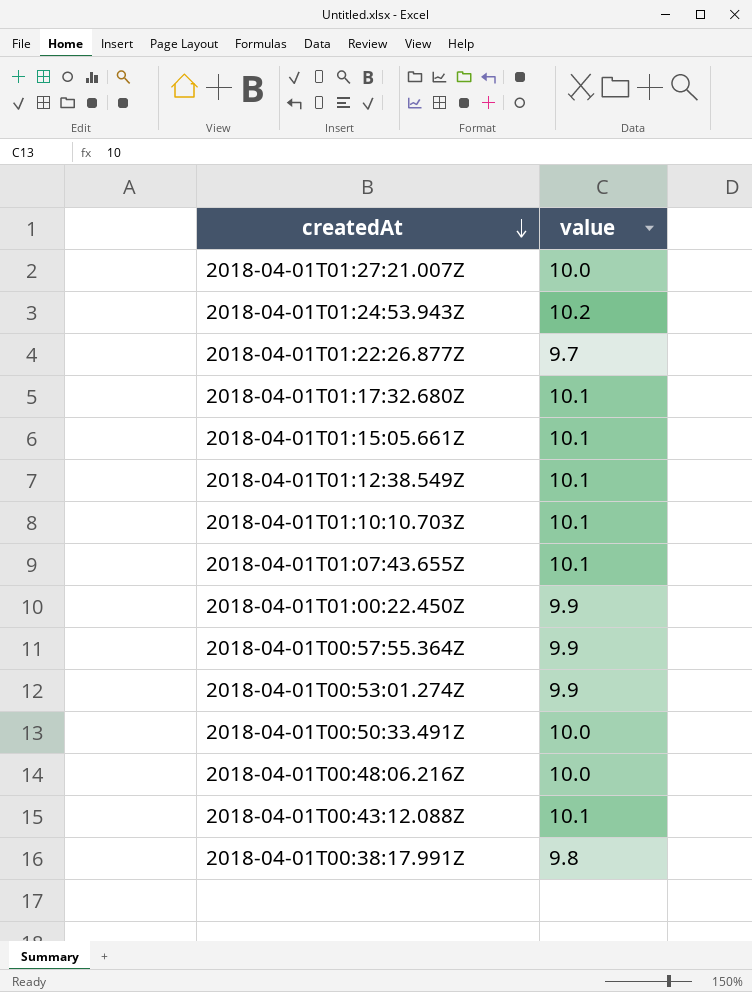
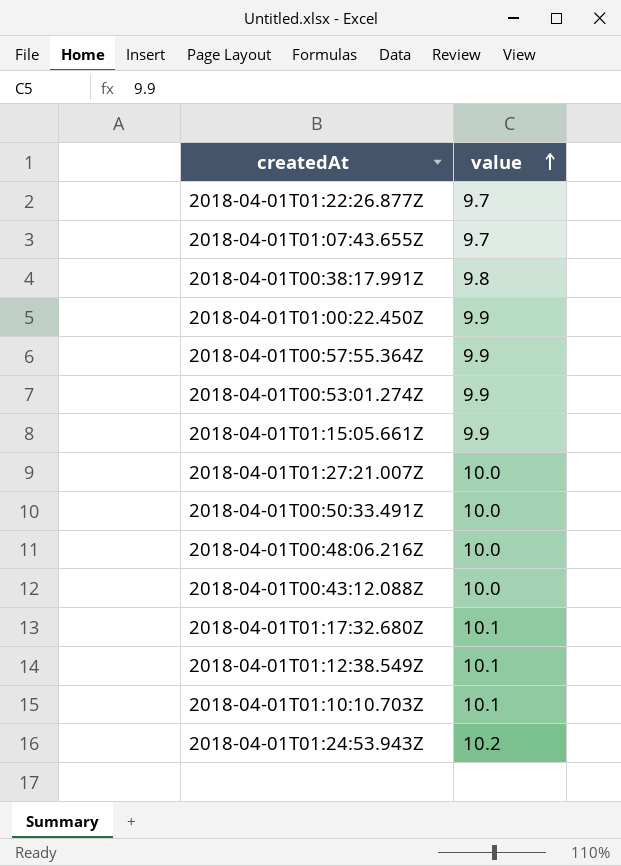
row order: createdAt descending -> value ascending
2018-04-01T01:07:43.655Z | value: 10.1 -> 9.7
2018-04-01T01:15:05.661Z | value: 10.1 -> 9.9
2018-04-01T00:43:12.088Z | value: 10.1 -> 10.0

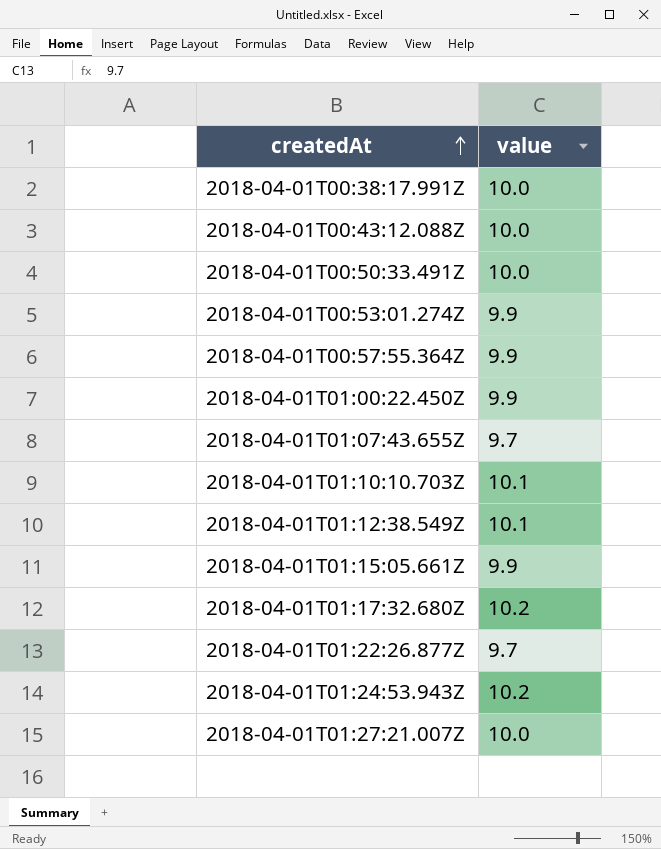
row order: value ascending -> createdAt ascending
row 2018-04-01T00:48:06.216Z: 10.0 -> none
2018-04-01T00:38:17.991Z | value: 9.8 -> 10.0
2018-04-01T01:17:32.680Z | value: 10.1 -> 10.2

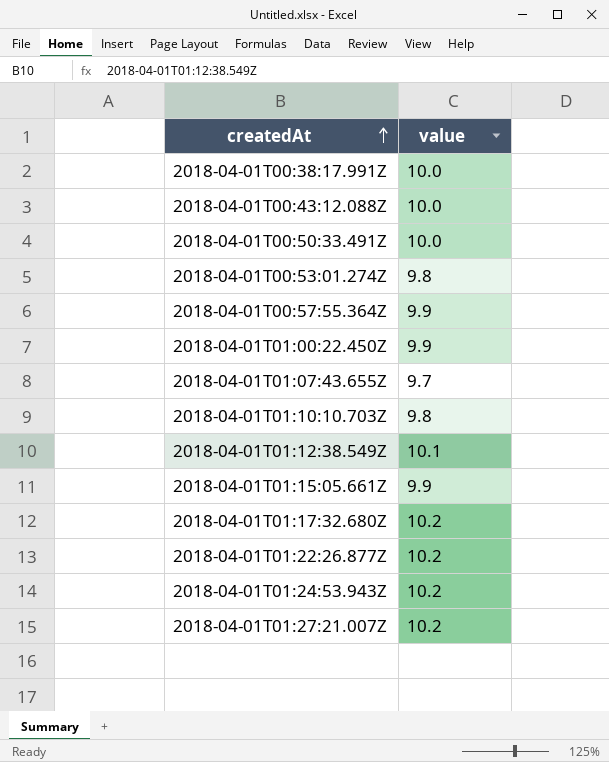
2018-04-01T00:53:01.274Z | value: 9.9 -> 9.8
2018-04-01T01:10:10.703Z | value: 10.1 -> 9.8
2018-04-01T01:22:26.877Z | value: 9.7 -> 10.2
2018-04-01T01:27:21.007Z | value: 10.0 -> 10.2

